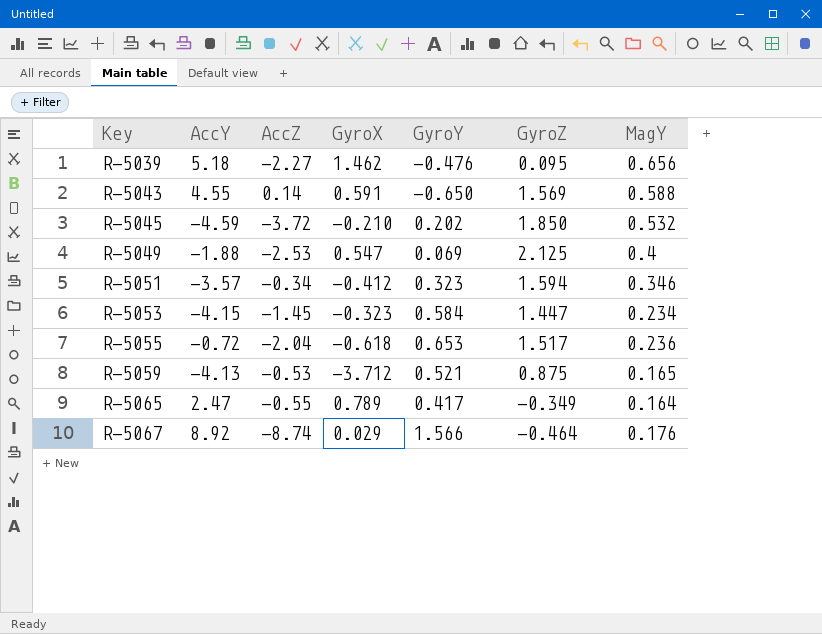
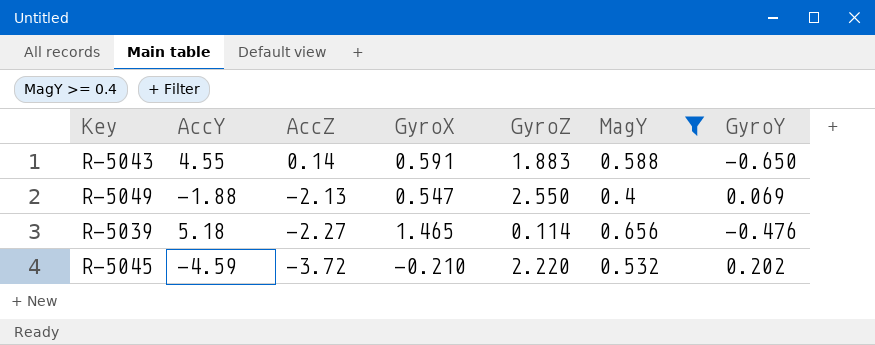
filter: none -> MagY >= 0.4
row order: Key ascending -> AccZ descending
column GyroY | position: 5 -> 7
R-5043 | GyroZ: 1.569 -> 1.883
R-5049 | AccZ: -2.53 -> -2.13
R-5049 | GyroZ: 2.125 -> 2.550
R-5039 | GyroX: 1.462 -> 1.465
R-5039 | GyroZ: 0.095 -> 0.114
R-5045 | GyroZ: 1.850 -> 2.220

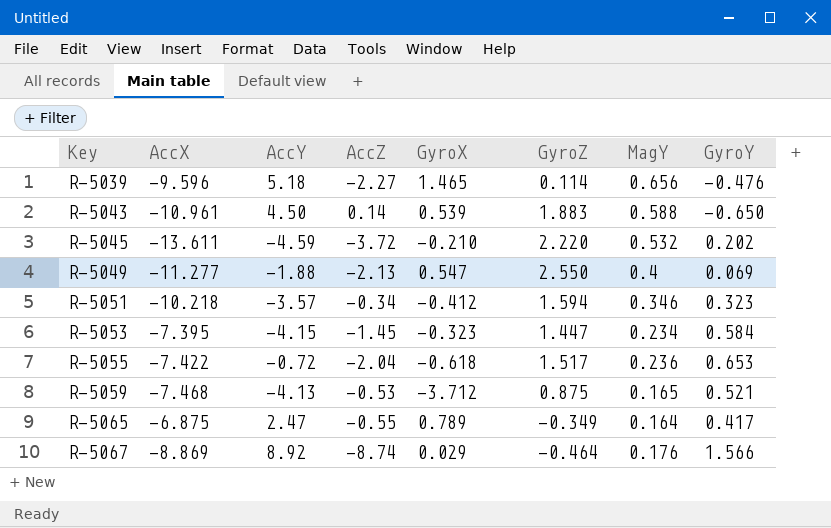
filter: MagY >= 0.4 -> none
row order: AccZ descending -> Key ascending
column AccX | position: none -> 2
R-5043 | AccY: 4.55 -> 4.50
R-5043 | GyroX: 0.591 -> 0.539

